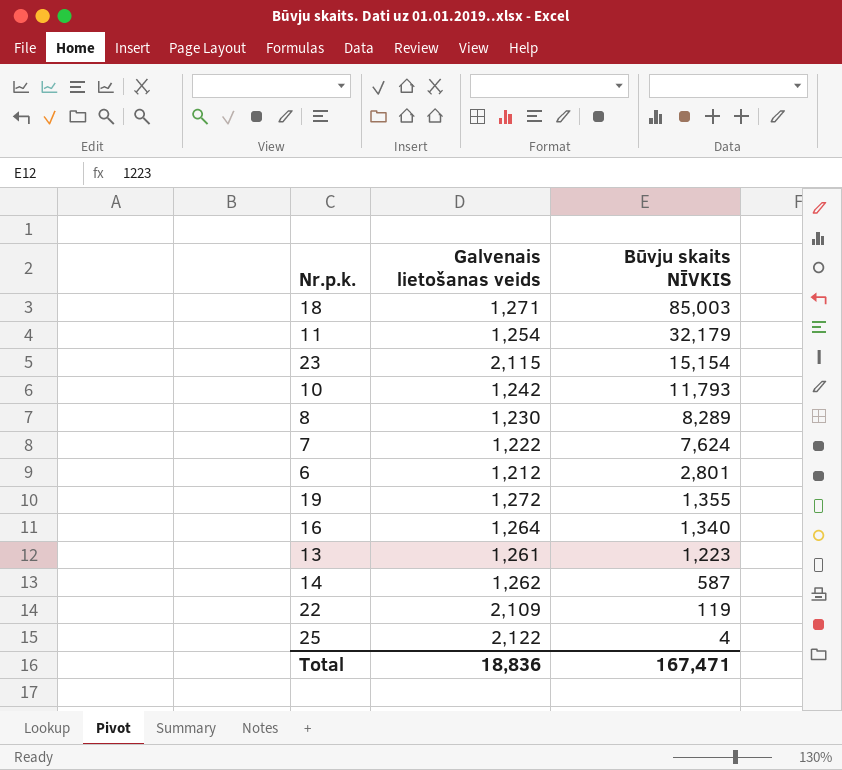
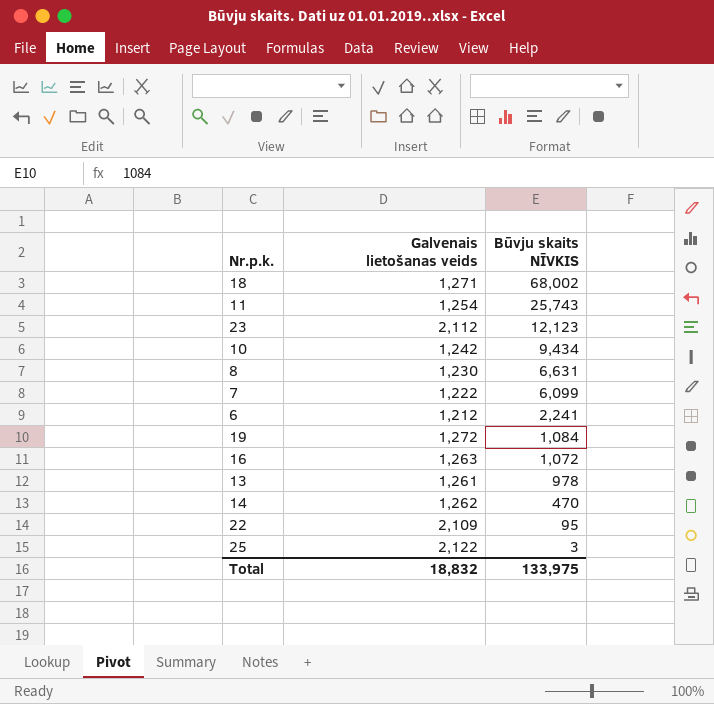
18 | Būvju skaits NĪVKIS: 85,003 -> 68,002
11 | Būvju skaits NĪVKIS: 32,179 -> 25,743
23 | Galvenais lietošanas veids: 2,115 -> 2,112
23 | Būvju skaits NĪVKIS: 15,154 -> 12,123
10 | Būvju skaits NĪVKIS: 11,793 -> 9,434
8 | Būvju skaits NĪVKIS: 8,289 -> 6,631
7 | Būvju skaits NĪVKIS: 7,624 -> 6,099
6 | Būvju skaits NĪVKIS: 2,801 -> 2,241
19 | Būvju skaits NĪVKIS: 1,355 -> 1,084
16 | Galvenais lietošanas veids: 1,264 -> 1,263
16 | Būvju skaits NĪVKIS: 1,340 -> 1,072
13 | Būvju skaits NĪVKIS: 1,223 -> 978
14 | Būvju skaits NĪVKIS: 587 -> 470
22 | Būvju skaits NĪVKIS: 119 -> 95
25 | Būvju skaits NĪVKIS: 4 -> 3
Total | Galvenais lietošanas veids: 18,836 -> 18,832
Total | Būvju skaits NĪVKIS: 167,471 -> 133,975

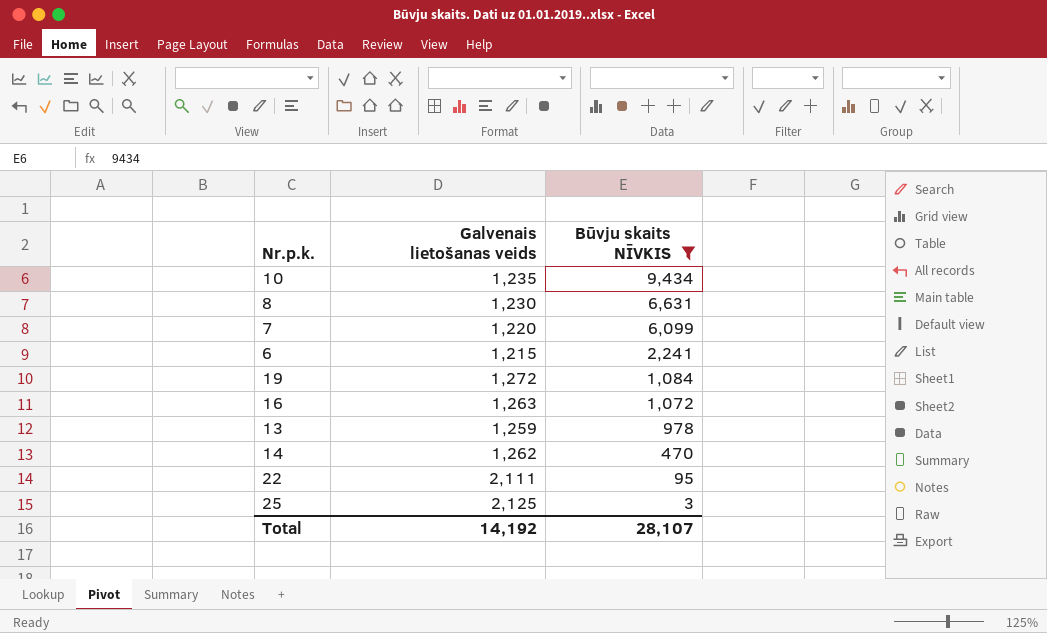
filter: none -> Būvju skaits NĪVKIS <= 9,434
10 | Galvenais lietošanas veids: 1,242 -> 1,235
7 | Galvenais lietošanas veids: 1,222 -> 1,220
6 | Galvenais lietošanas veids: 1,212 -> 1,215
13 | Galvenais lietošanas veids: 1,261 -> 1,259
22 | Galvenais lietošanas veids: 2,109 -> 2,111
25 | Galvenais lietošanas veids: 2,122 -> 2,125
Total | Galvenais lietošanas veids: 18,832 -> 14,192
Total | Būvju skaits NĪVKIS: 133,975 -> 28,107

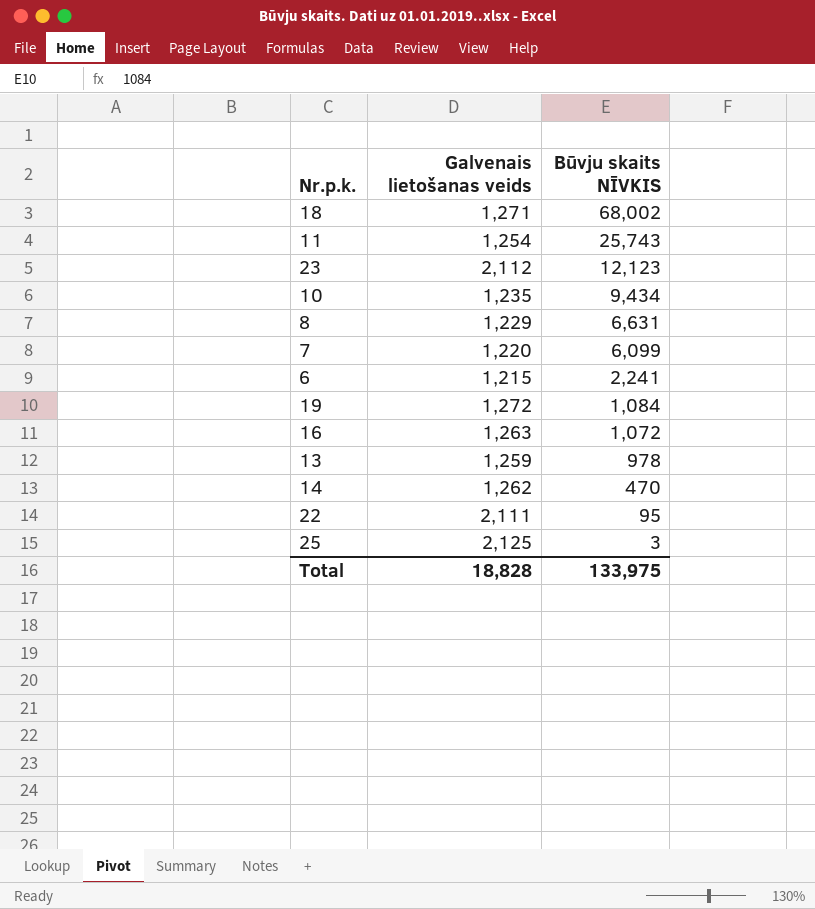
filter: Būvju skaits NĪVKIS <= 9,434 -> none
8 | Galvenais lietošanas veids: 1,230 -> 1,229
Total | Galvenais lietošanas veids: 14,192 -> 18,828
Total | Būvju skaits NĪVKIS: 28,107 -> 133,975

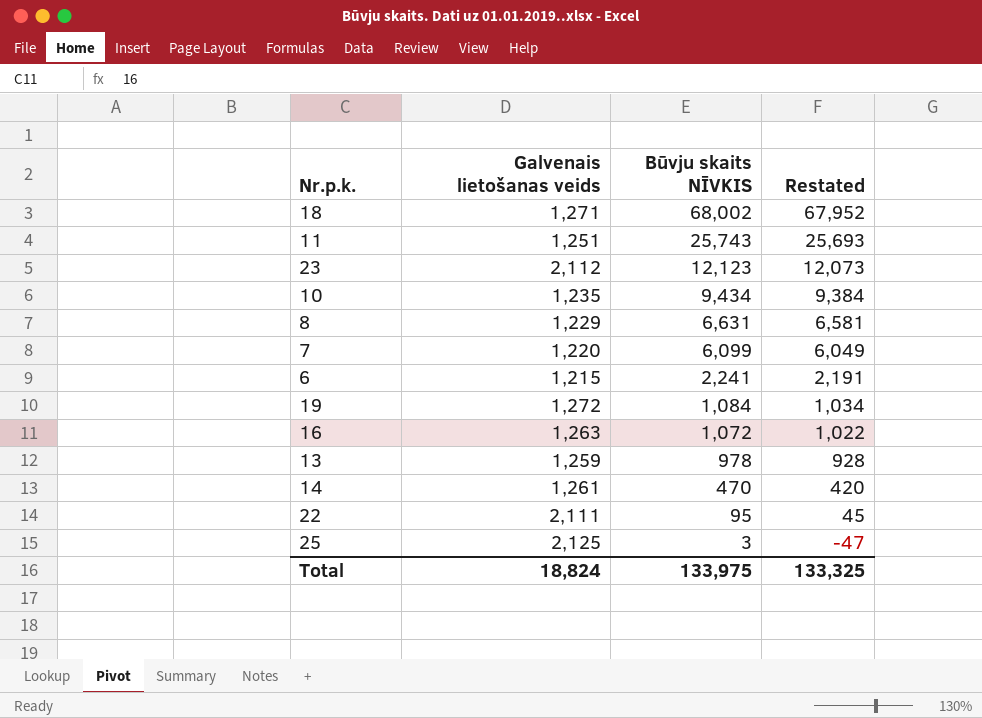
column Restated | formula: none -> [Būvju skaits NĪVKIS] - 50
11 | Galvenais lietošanas veids: 1,254 -> 1,251
14 | Galvenais lietošanas veids: 1,262 -> 1,261
Total | Galvenais lietošanas veids: 18,828 -> 18,824

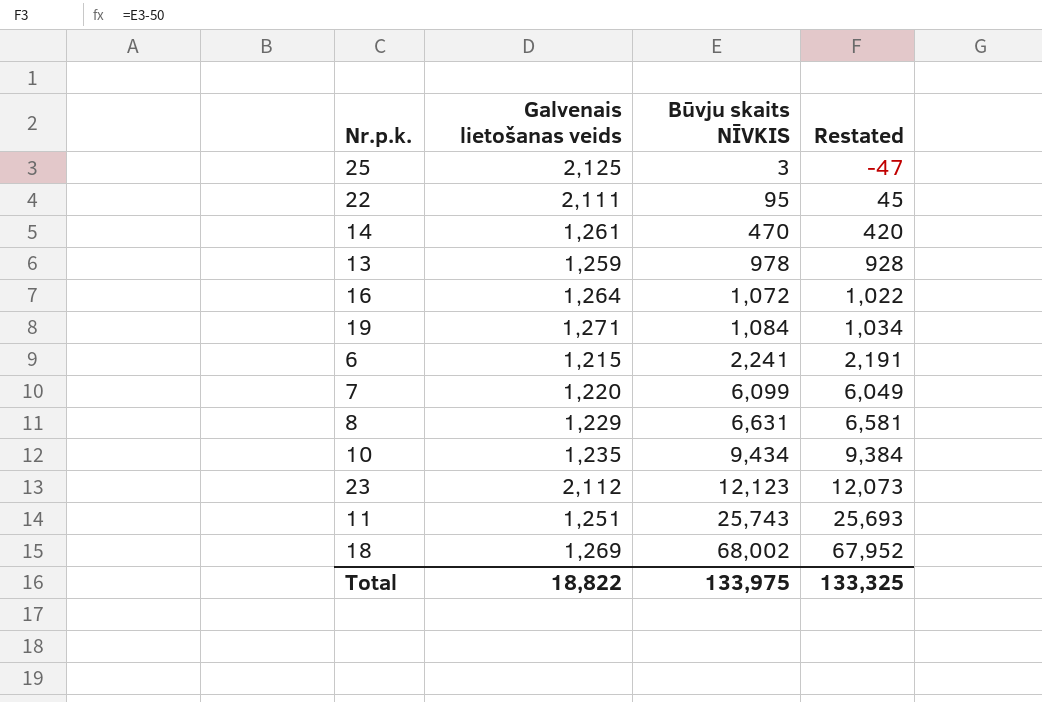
row order: Būvju skaits NĪVKIS descending -> Būvju skaits NĪVKIS ascending
16 | Galvenais lietošanas veids: 1,263 -> 1,264
19 | Galvenais lietošanas veids: 1,272 -> 1,271
18 | Galvenais lietošanas veids: 1,271 -> 1,269
Total | Galvenais lietošanas veids: 18,824 -> 18,822

